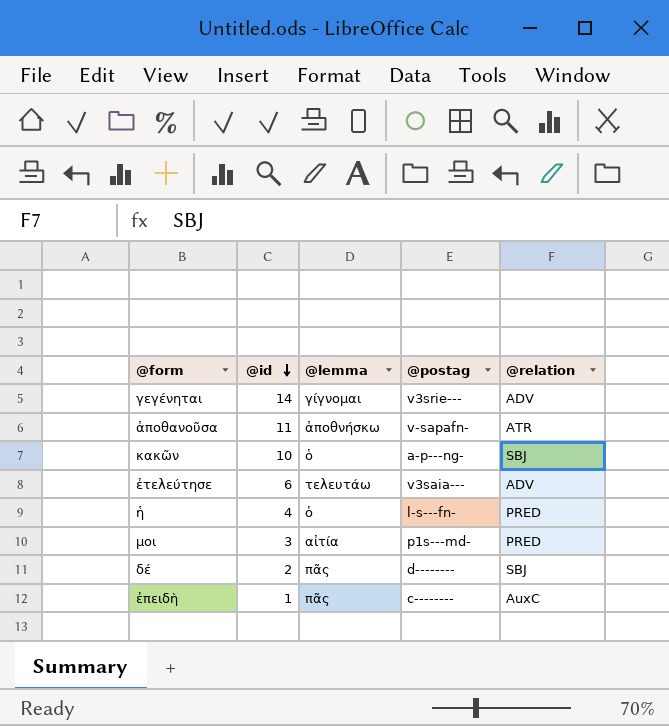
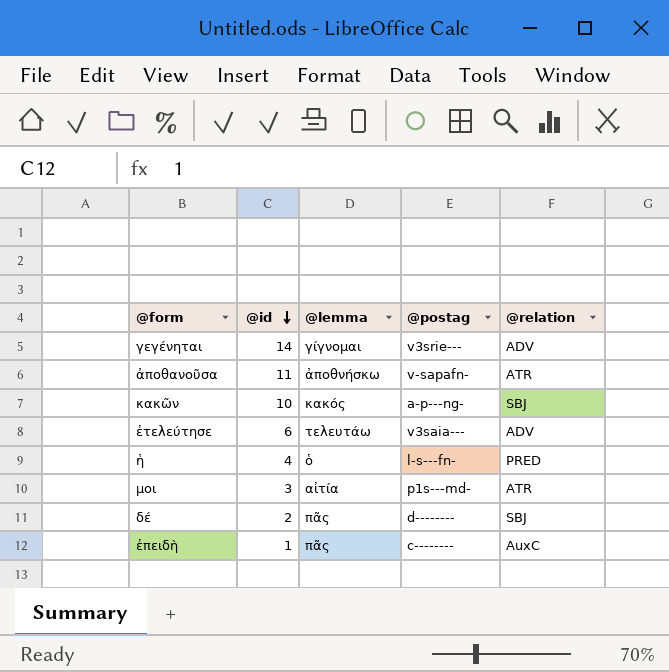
κακῶν | @lemma: ὁ -> κακός
μοι | @relation: PRED -> ATR

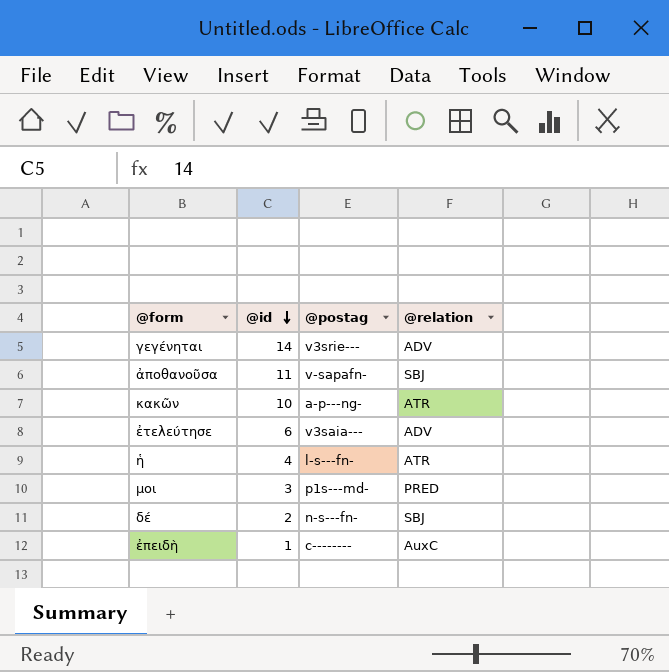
column @lemma | position: 3 -> none
ἀποθανοῦσα | @relation: ATR -> SBJ
κακῶν | @relation: SBJ -> ATR
ἡ | @relation: PRED -> ATR
μοι | @relation: ATR -> PRED
δέ | @postag: d-------- -> n-s---fn-

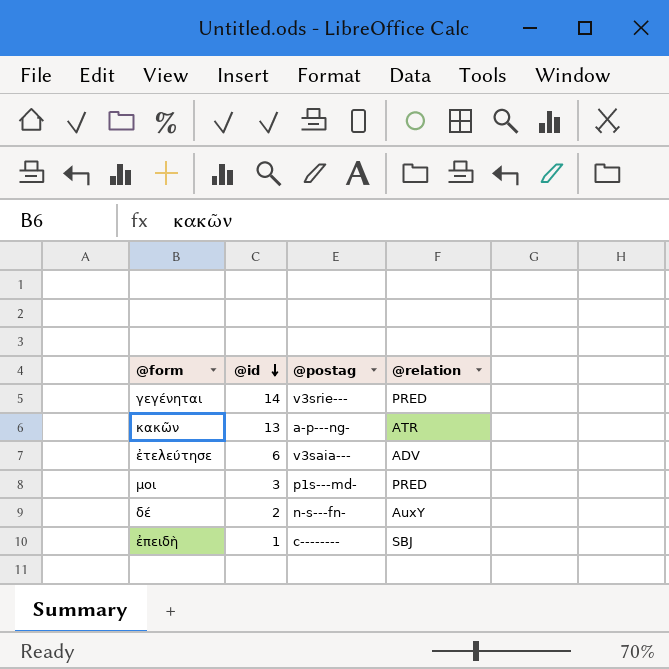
row ἀποθανοῦσα: 11 | v-sapafn- | SBJ -> none
row ἡ: 4 | l-s---fn- | ATR -> none
γεγένηται | @relation: ADV -> PRED
κακῶν | @id: 10 -> 13
δέ | @relation: SBJ -> AuxY
ἐπειδὴ | @relation: AuxC -> SBJ

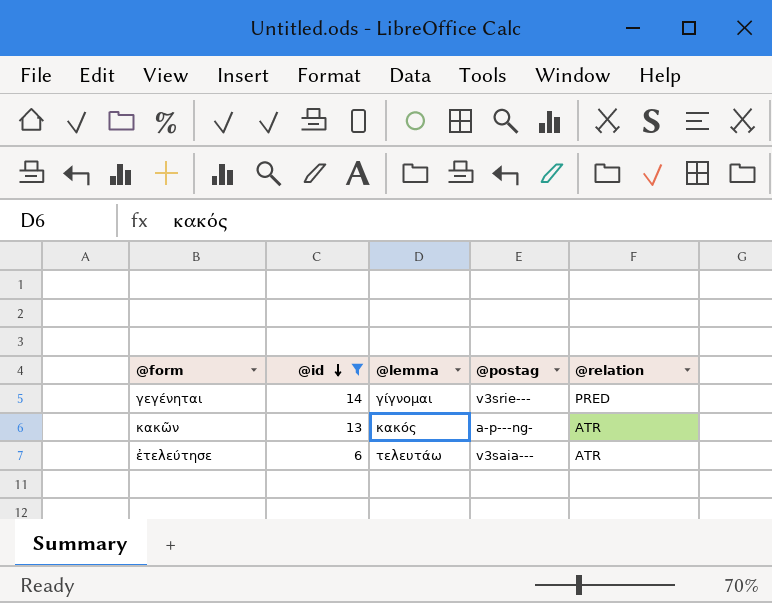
filter: none -> @id >= 6
column @lemma | position: none -> 3
ἐτελεύτησε | @relation: ADV -> ATR

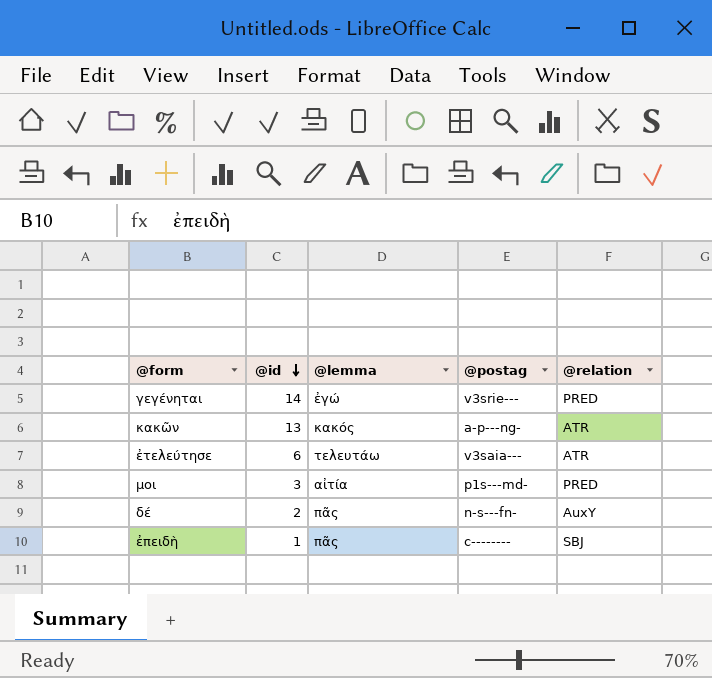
filter: @id >= 6 -> none
γεγένηται | @lemma: γίγνομαι -> ἐγώ

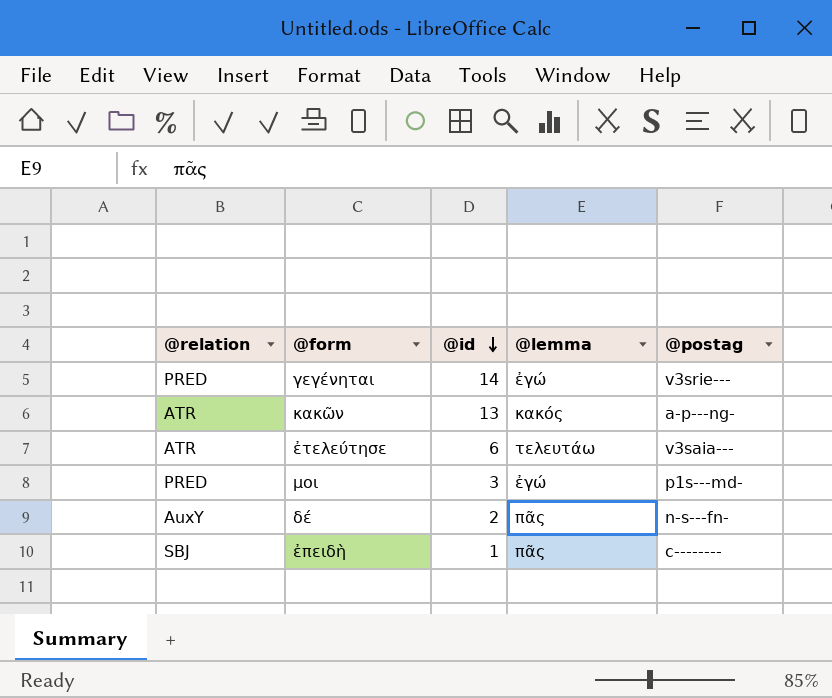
column @relation | position: 5 -> 1
μοι | @lemma: αἰτία -> ἐγώ

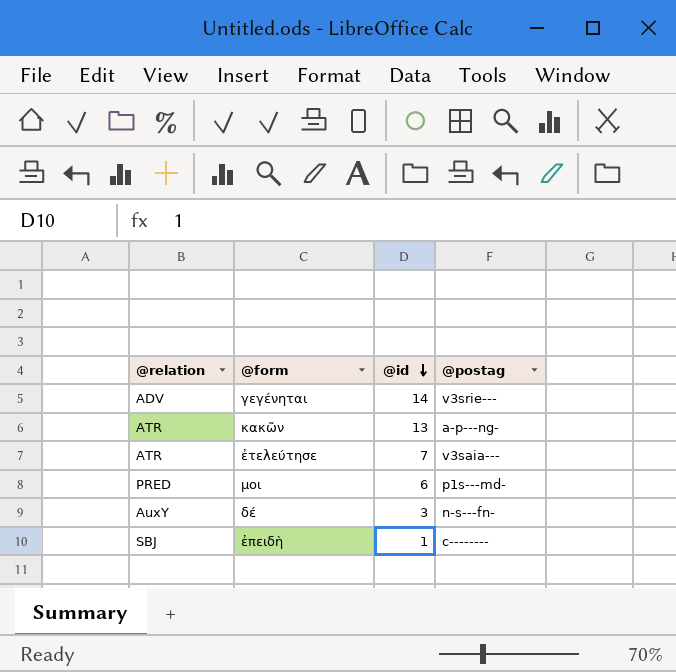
column @lemma | position: 4 -> none
γεγένηται | @relation: PRED -> ADV
ἐτελεύτησε | @id: 6 -> 7
μοι | @id: 3 -> 6
δέ | @id: 2 -> 3

